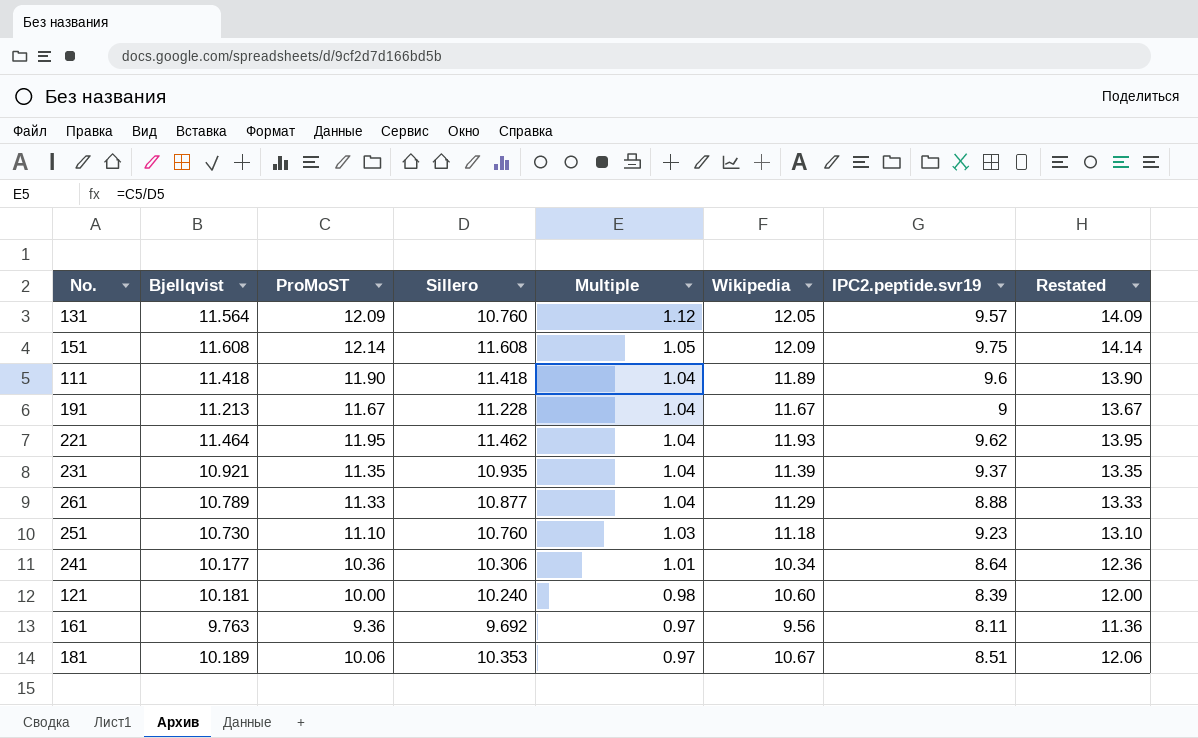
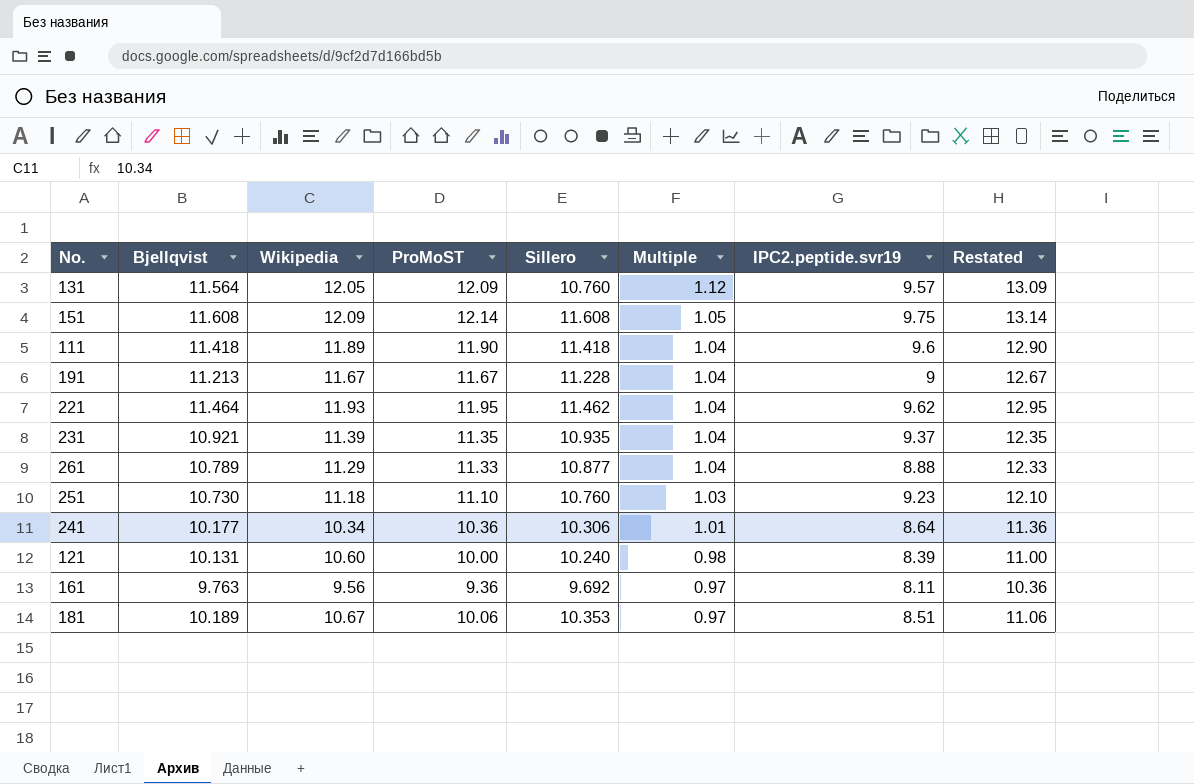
column Wikipedia | position: 6 -> 3
column Restated | formula: [ProMoST] + 2 -> [ProMoST] + 1
121 | Bjellqvist: 10.181 -> 10.131

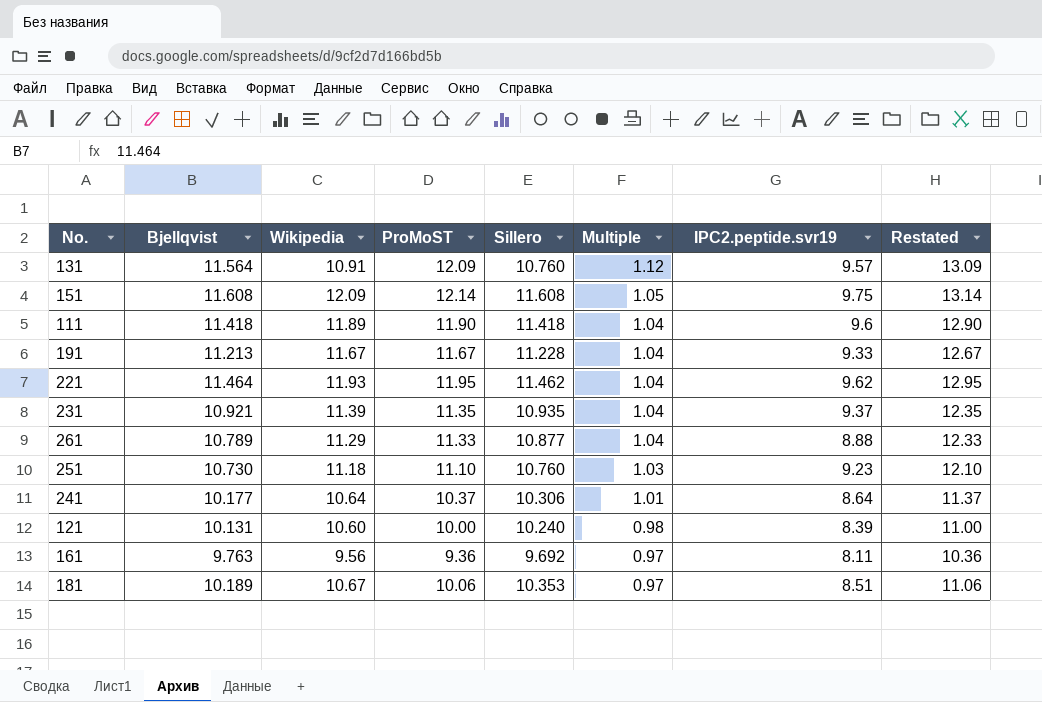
131 | Wikipedia: 12.05 -> 10.91
191 | IPC2.peptide.svr19: 9 -> 9.33
241 | Wikipedia: 10.34 -> 10.64
241 | ProMoST: 10.36 -> 10.37
241 | Restated: 11.36 -> 11.37

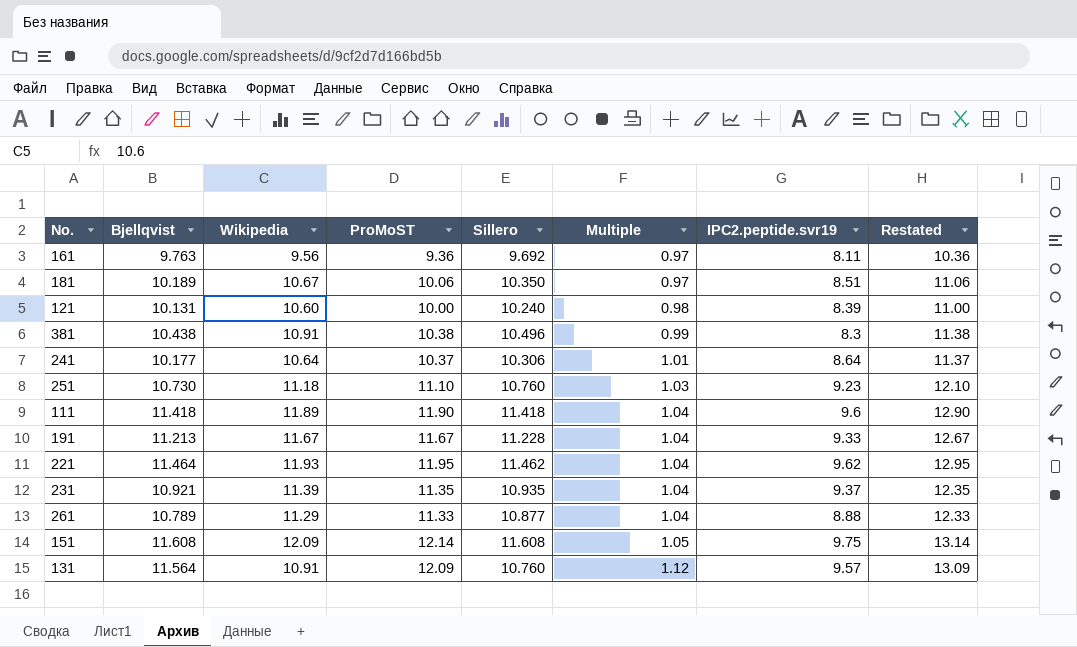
row order: Multiple descending -> Multiple ascending
181 | Sillero: 10.353 -> 10.350
row 381: none -> 10.438 | 10.91 | 10.38 | 10.496 | 0.99 | 8.3 | 11.38

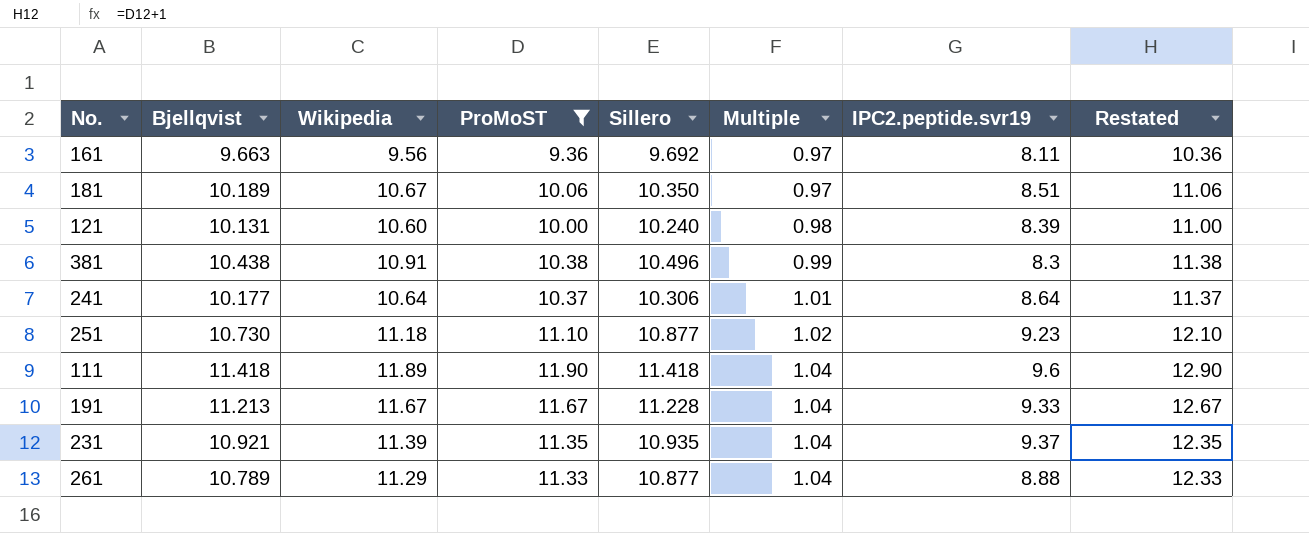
filter: none -> ProMoST <= 11.90
161 | Bjellqvist: 9.763 -> 9.663
251 | Sillero: 10.760 -> 10.877
251 | Multiple: 1.03 -> 1.02

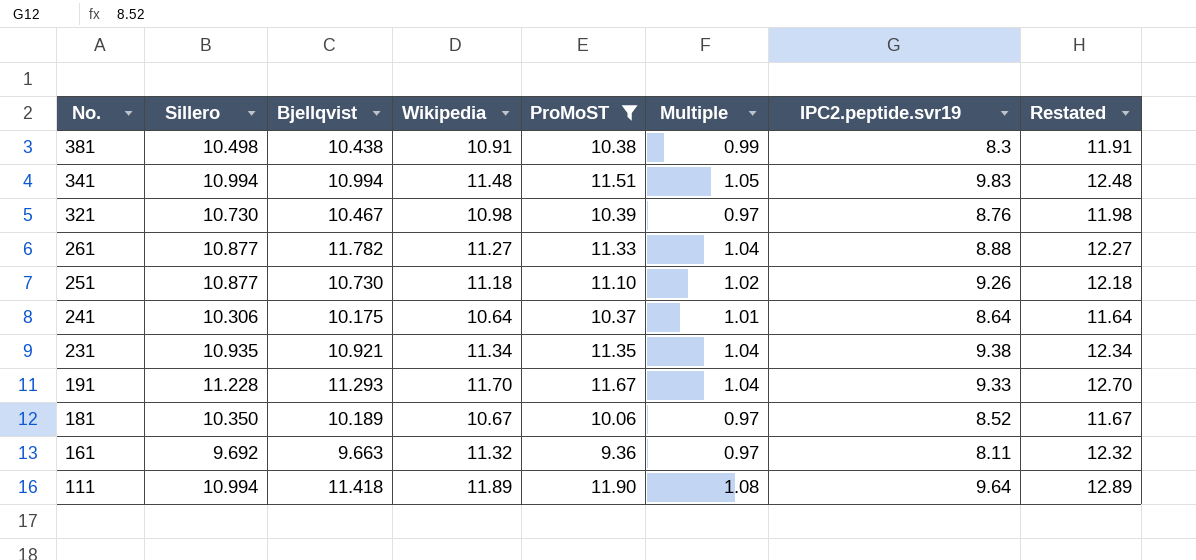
row order: Multiple ascending -> No. descending
column Sillero | position: 5 -> 2
column Restated | formula: [ProMoST] + 1 -> [Wikipedia] + 1
row 121: 10.131 | 10.60 | 10.00 | 10.240 | 0.98 | 8.39 | 11.00 -> none
381 | Sillero: 10.496 -> 10.498
row 341: none -> 10.994 | 10.994 | 11.48 | 11.51 | 1.05 | 9.83 | 12.48
row 321: none -> 10.730 | 10.467 | 10.98 | 10.39 | 0.97 | 8.76 | 11.98
261 | Bjellqvist: 10.789 -> 11.782
261 | Wikipedia: 11.29 -> 11.27
251 | IPC2.peptide.svr19: 9.23 -> 9.26
241 | Bjellqvist: 10.177 -> 10.175
231 | Wikipedia: 11.39 -> 11.34
231 | IPC2.peptide.svr19: 9.37 -> 9.38
191 | Bjellqvist: 11.213 -> 11.293
191 | Wikipedia: 11.67 -> 11.70
181 | IPC2.peptide.svr19: 8.51 -> 8.52
161 | Wikipedia: 9.56 -> 11.32
111 | Sillero: 11.418 -> 10.994
111 | Multiple: 1.04 -> 1.08
111 | IPC2.peptide.svr19: 9.6 -> 9.64

